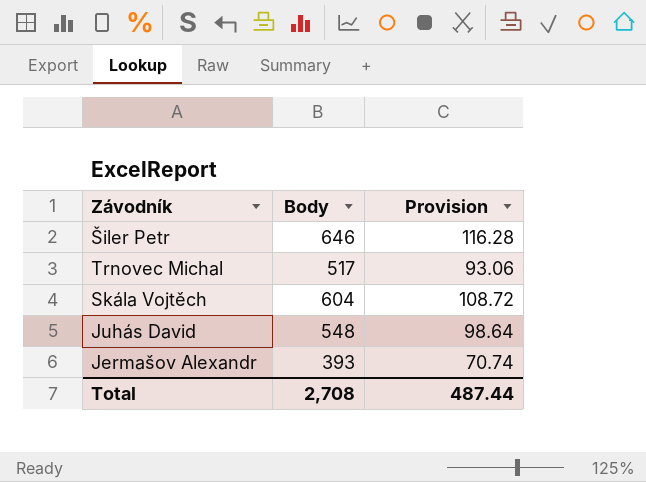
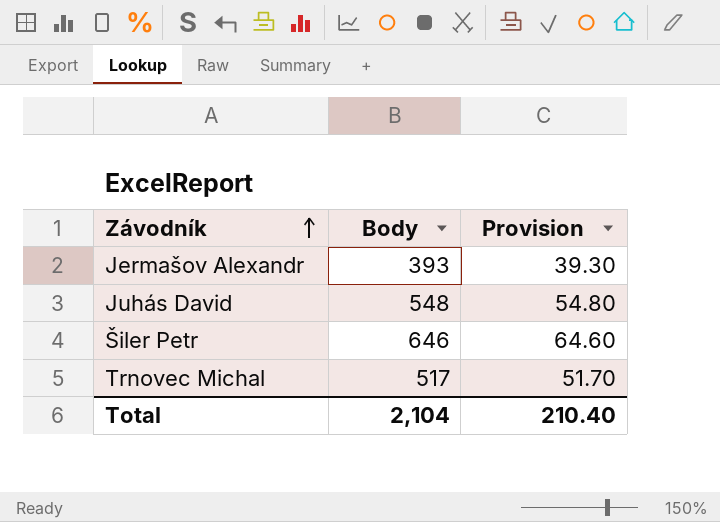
row order: none -> Závodník ascending
column Provision | formula: [Body] * 0.18 -> [Body] * 0.1
row Skála Vojtěch: 604 | 108.72 -> none
Total | Body: 2,708 -> 2,104
Total | Provision: 487.44 -> 210.40

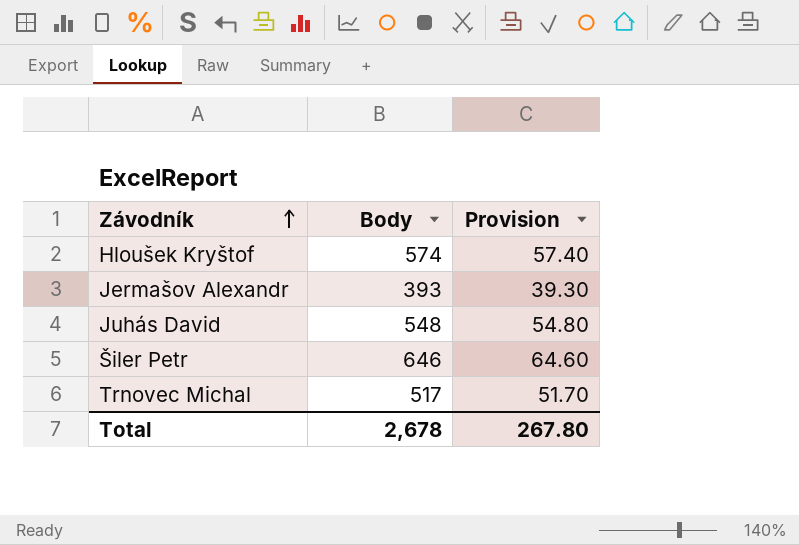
row Hloušek Kryštof: none -> 574 | 57.40
Total | Body: 2,104 -> 2,678
Total | Provision: 210.40 -> 267.80

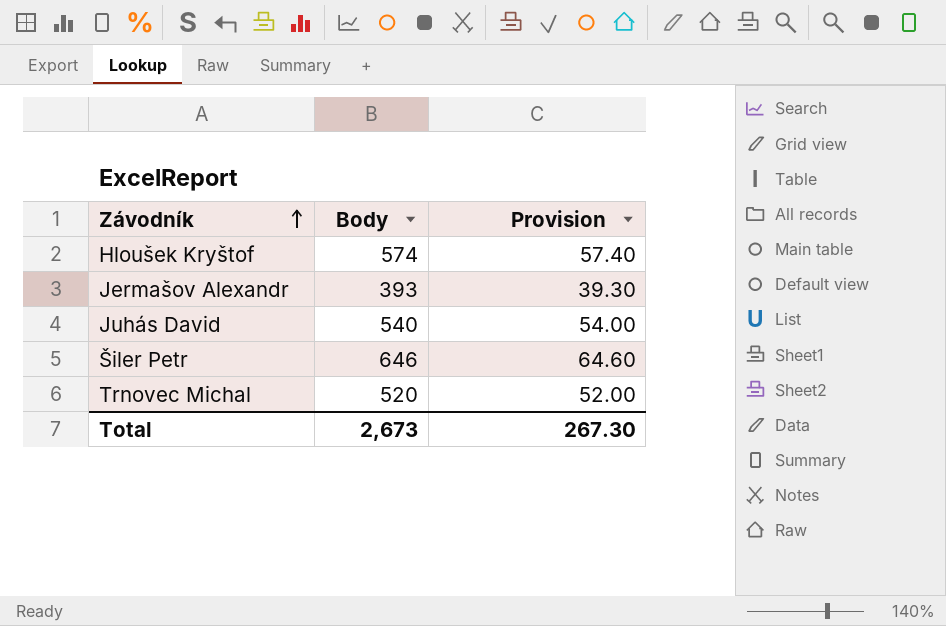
Juhás David | Body: 548 -> 540
Juhás David | Provision: 54.80 -> 54.00
Trnovec Michal | Body: 517 -> 520
Trnovec Michal | Provision: 51.70 -> 52.00
Total | Body: 2,678 -> 2,673
Total | Provision: 267.80 -> 267.30

